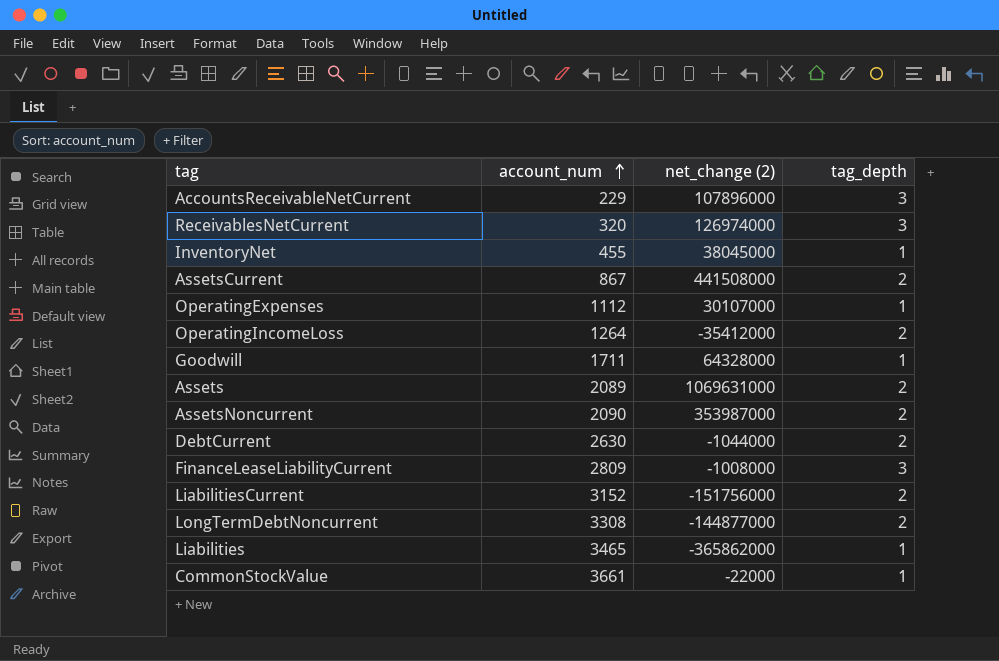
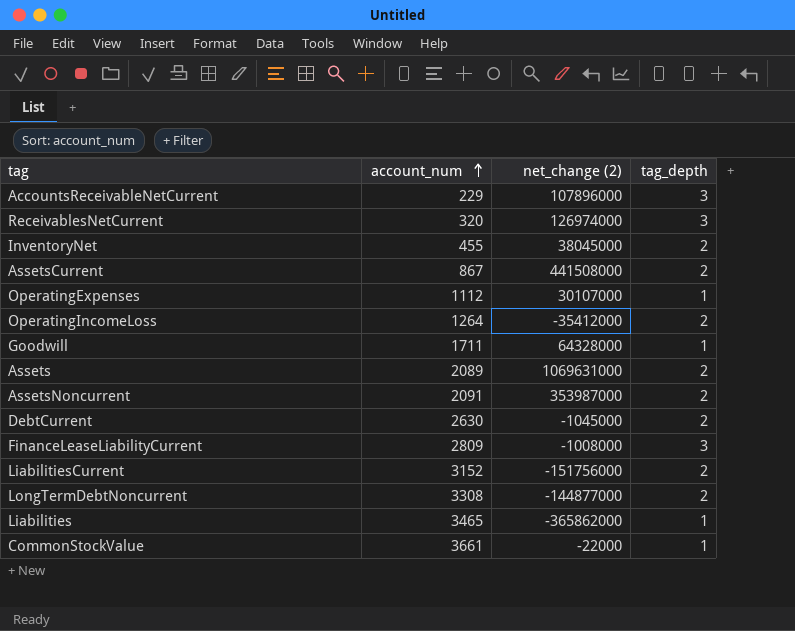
InventoryNet | tag_depth: 1 -> 2
AssetsNoncurrent | account_num: 2090 -> 2091
DebtCurrent | net_change (2): -1044000 -> -1045000

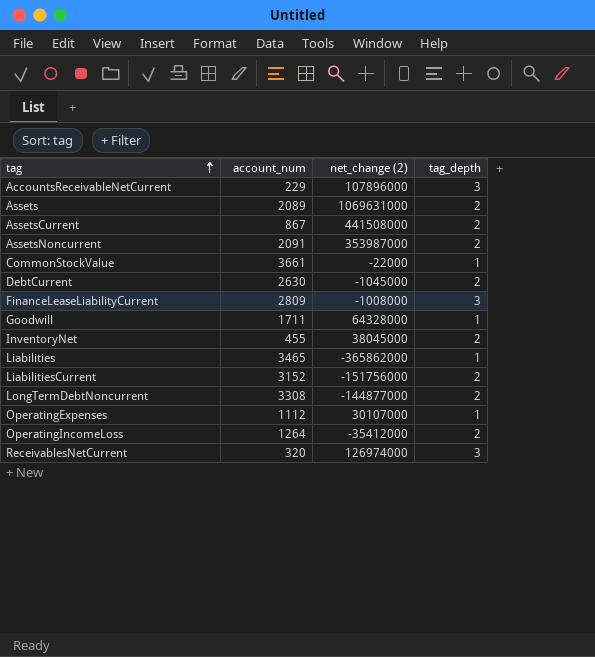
row order: account_num ascending -> tag ascending

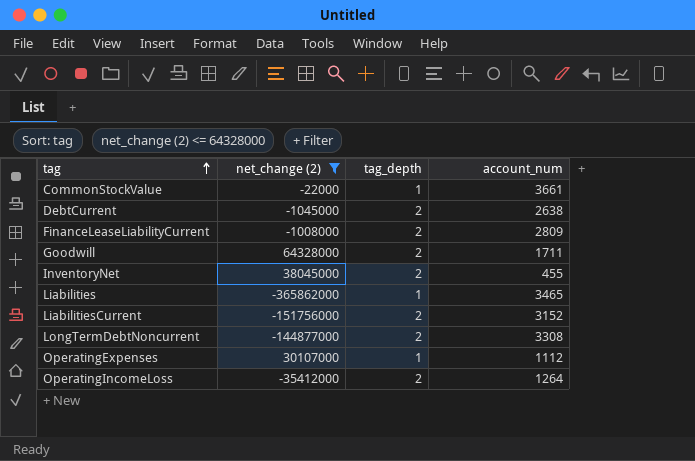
filter: none -> net_change (2) <= 64328000
column account_num | position: 2 -> 4
DebtCurrent | account_num: 2630 -> 2638
FinanceLeaseLiabilityCurrent | tag_depth: 3 -> 2
Goodwill | tag_depth: 1 -> 2

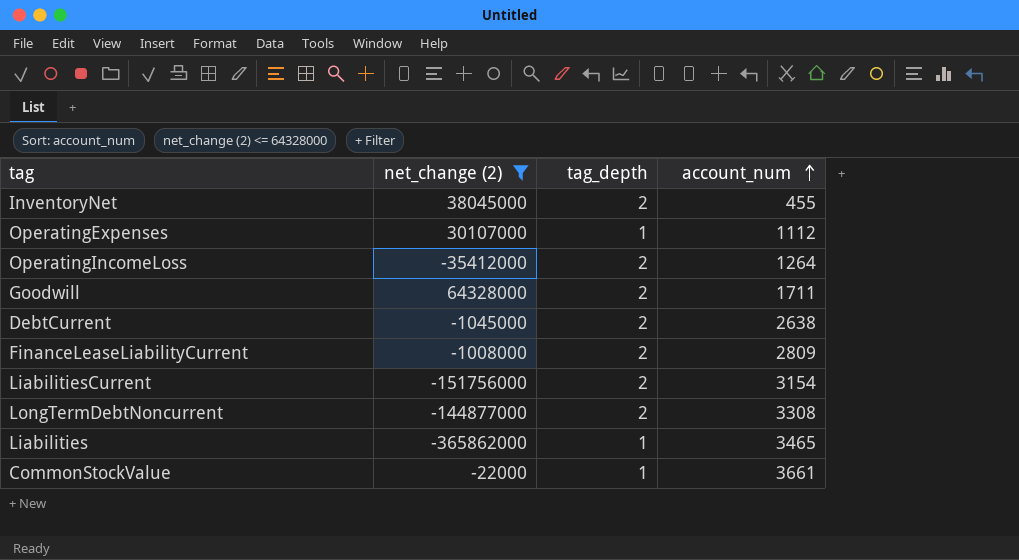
row order: tag ascending -> account_num ascending
LiabilitiesCurrent | account_num: 3152 -> 3154

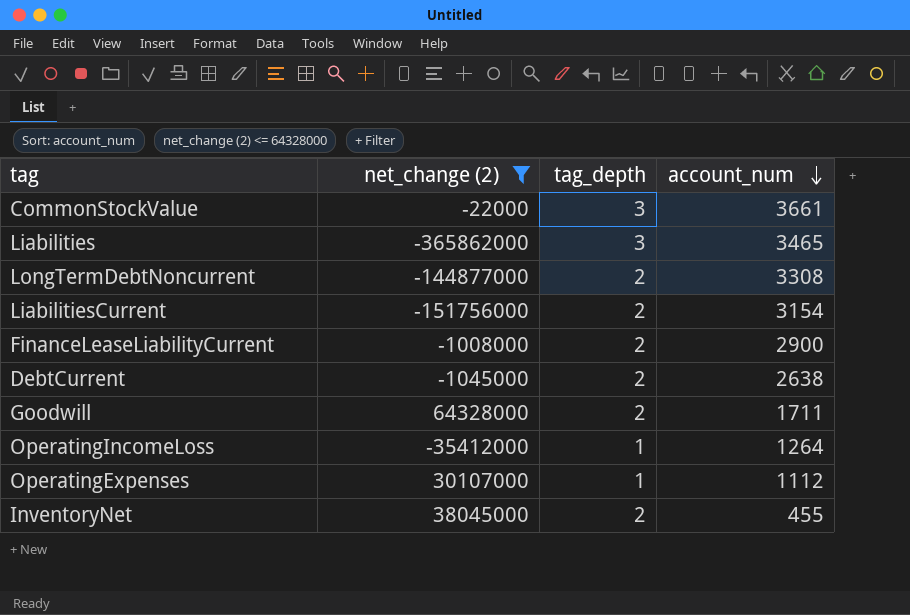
row order: account_num ascending -> account_num descending
CommonStockValue | tag_depth: 1 -> 3
Liabilities | tag_depth: 1 -> 3
FinanceLeaseLiabilityCurrent | account_num: 2809 -> 2900
OperatingIncomeLoss | tag_depth: 2 -> 1

